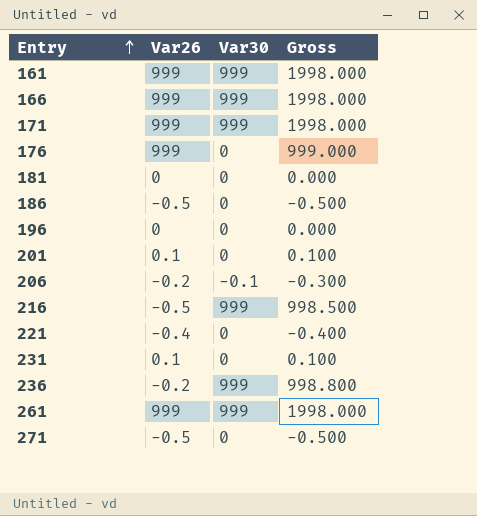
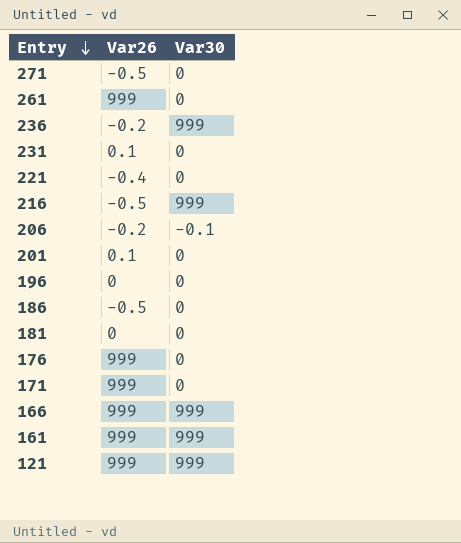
row order: Entry ascending -> Entry descending
column Gross | formula: [Var26] + [Var30] -> none
261 | Var30: 999 -> 0
171 | Var30: 999 -> 0
row 121: none -> 999 | 999

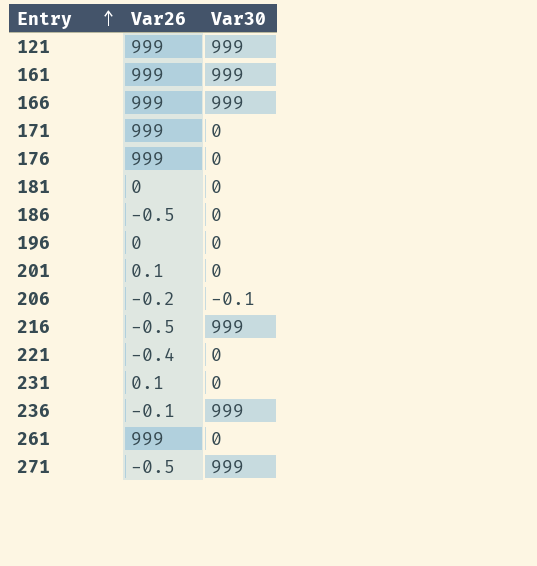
row order: Entry descending -> Entry ascending
236 | Var26: -0.2 -> -0.1
271 | Var30: 0 -> 999

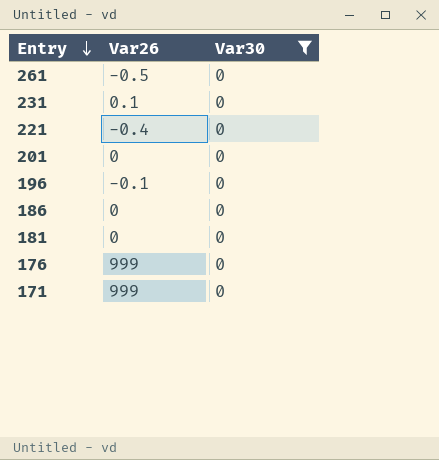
filter: none -> Var30 = 0
row order: Entry ascending -> Entry descending
261 | Var26: 999 -> -0.5
201 | Var26: 0.1 -> 0
196 | Var26: 0 -> -0.1
186 | Var26: -0.5 -> 0

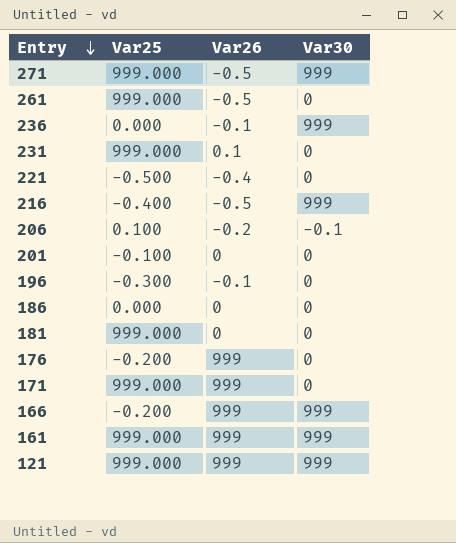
filter: Var30 = 0 -> none
column Var25 | position: none -> 2

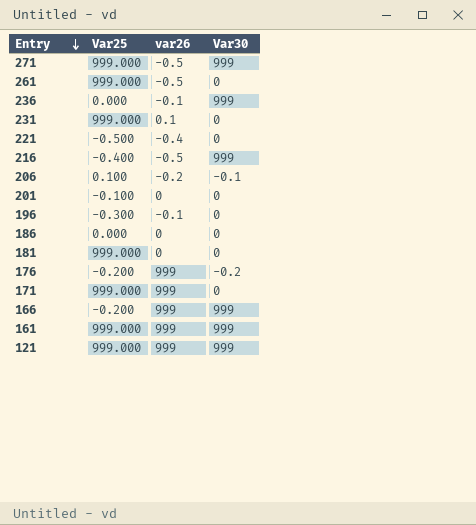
column name: Var26 -> var26
176 | Var30: 0 -> -0.2

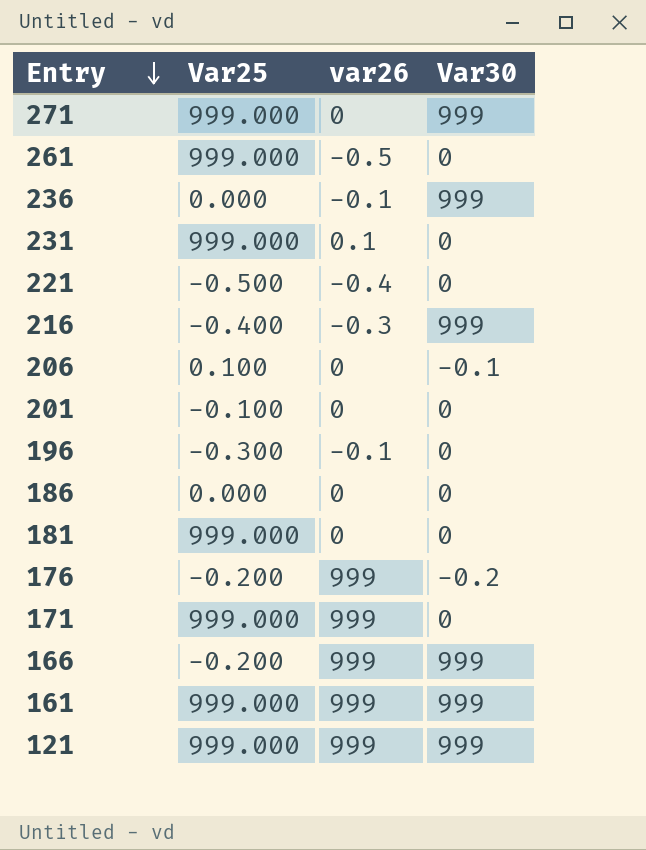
271 | var26: -0.5 -> 0
216 | var26: -0.5 -> -0.3
206 | var26: -0.2 -> 0

